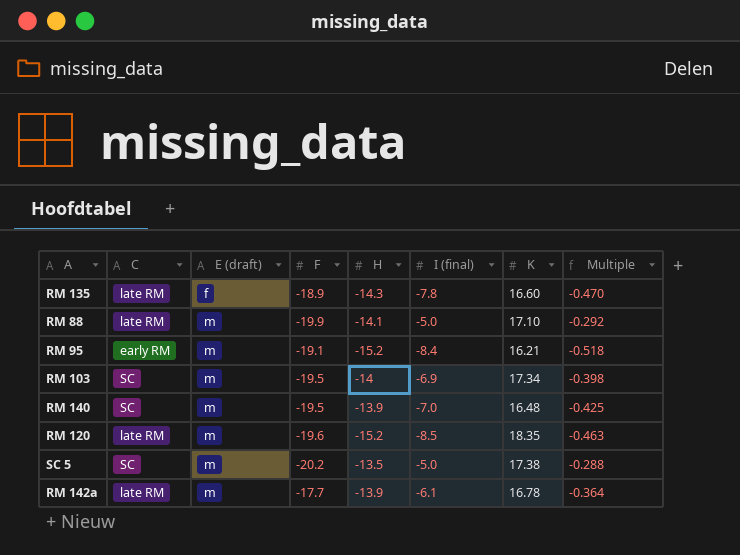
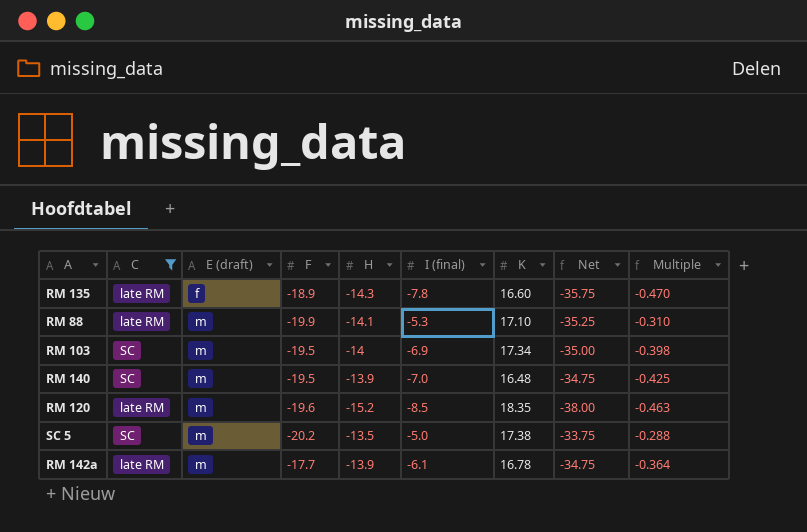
filter: none -> C != early RM
column Net | formula: none -> [H] * 2.5
RM 88 | I (final): -5.0 -> -5.3
RM 88 | Multiple: -0.292 -> -0.310

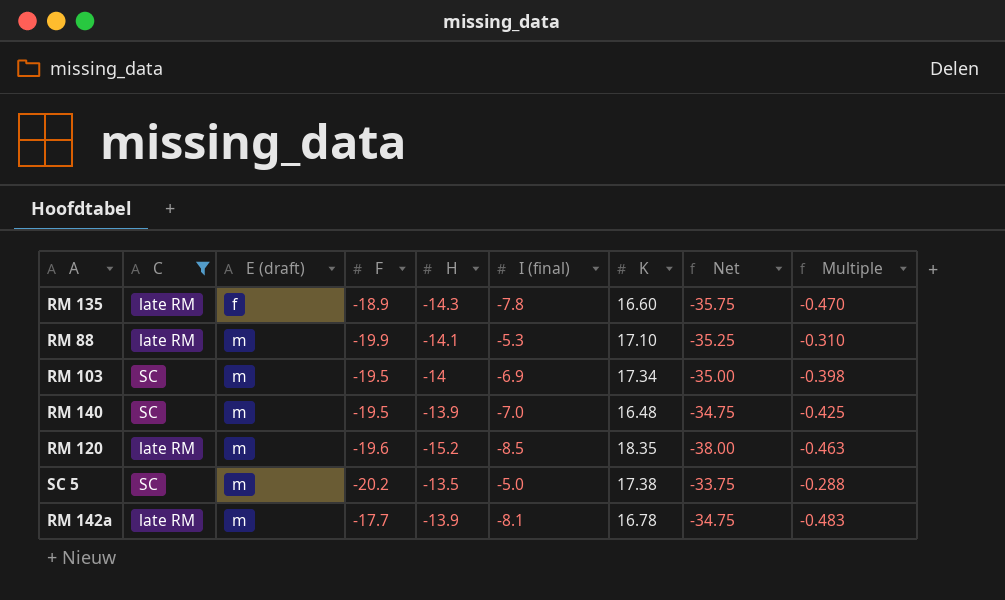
RM 142a | I (final): -6.1 -> -8.1
RM 142a | Multiple: -0.364 -> -0.483

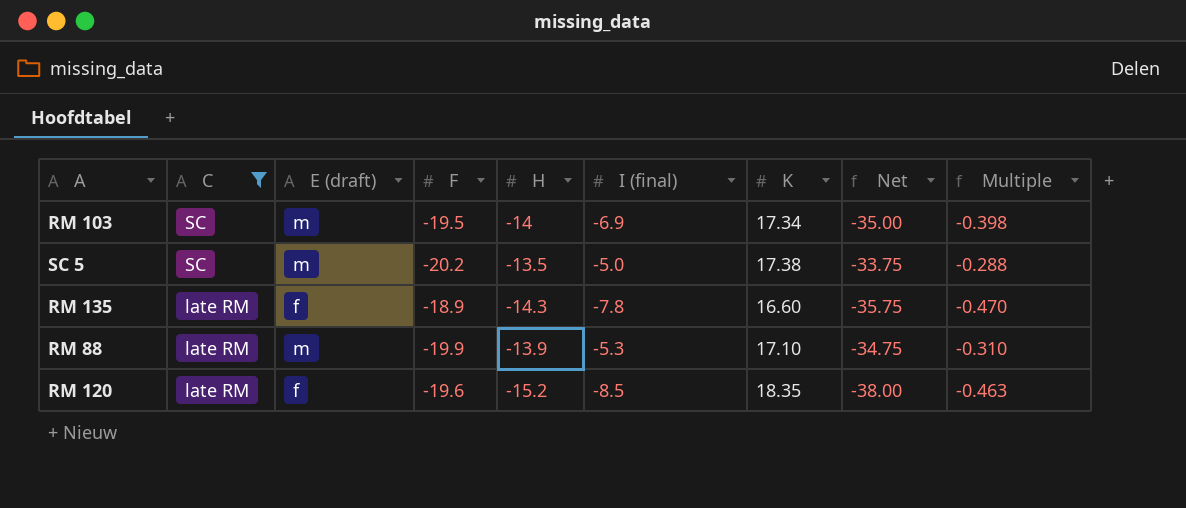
row order: E (draft) ascending -> C descending
row RM 140: SC | m | -19.5 | -13.9 | -7.0 | 16.48 | -34.75 | -0.425 -> none
row RM 142a: late RM | m | -17.7 | -13.9 | -8.1 | 16.78 | -34.75 | -0.483 -> none
RM 88 | H: -14.1 -> -13.9
RM 88 | Net: -35.25 -> -34.75
RM 120 | E (draft): m -> f

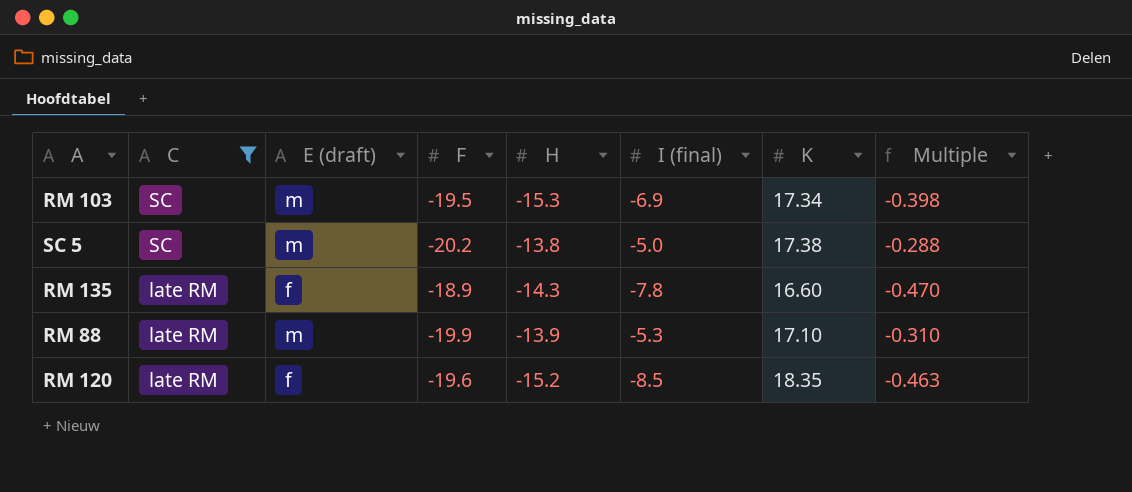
column Net | formula: [H] * 2.5 -> none
RM 103 | H: -14 -> -15.3
SC 5 | H: -13.5 -> -13.8

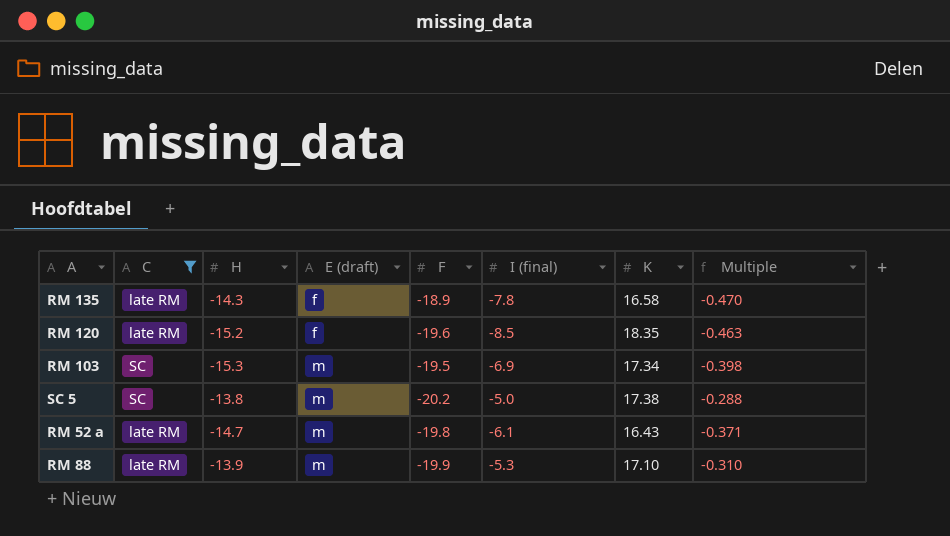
row order: C descending -> E (draft) ascending
column H | position: 5 -> 3
RM 135 | K: 16.60 -> 16.58
row RM 52 a: none -> late RM | -14.7 | m | -19.8 | -6.1 | 16.43 | -0.371

